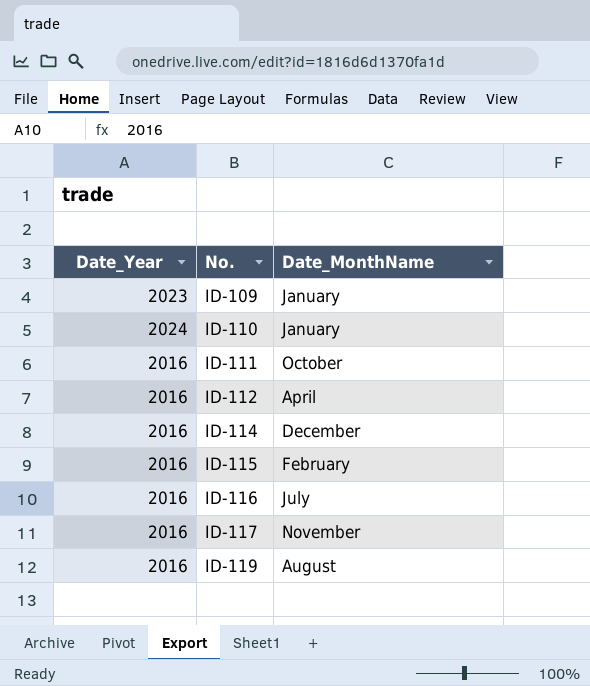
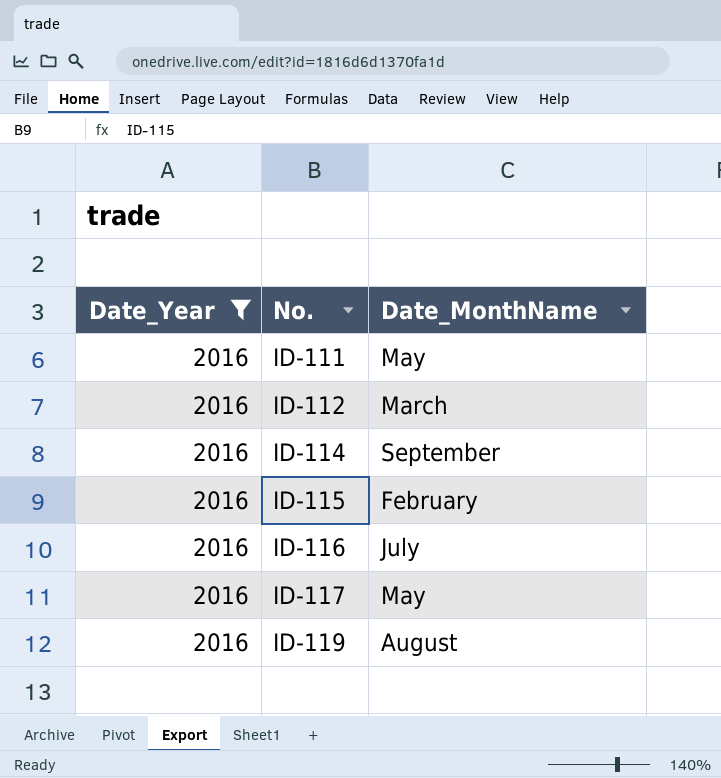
filter: none -> Date_Year = 2016
ID-111 | Date_MonthName: October -> May
ID-112 | Date_MonthName: April -> March
ID-114 | Date_MonthName: December -> September
ID-117 | Date_MonthName: November -> May

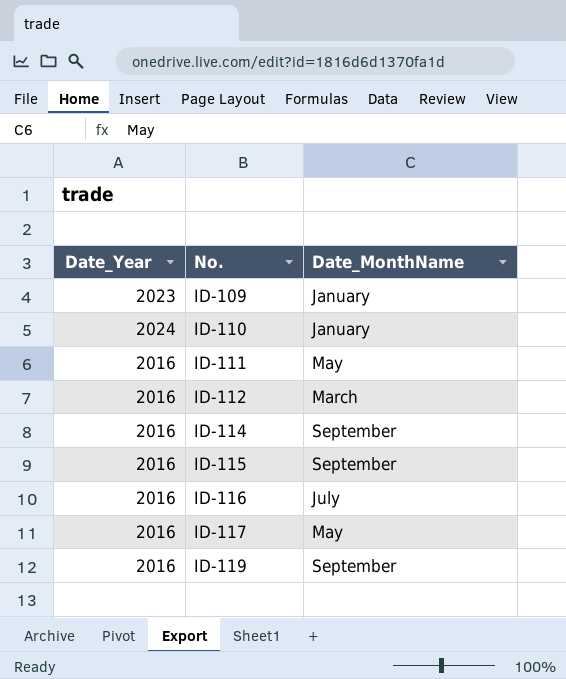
filter: Date_Year = 2016 -> none
ID-115 | Date_MonthName: February -> September
ID-119 | Date_MonthName: August -> September

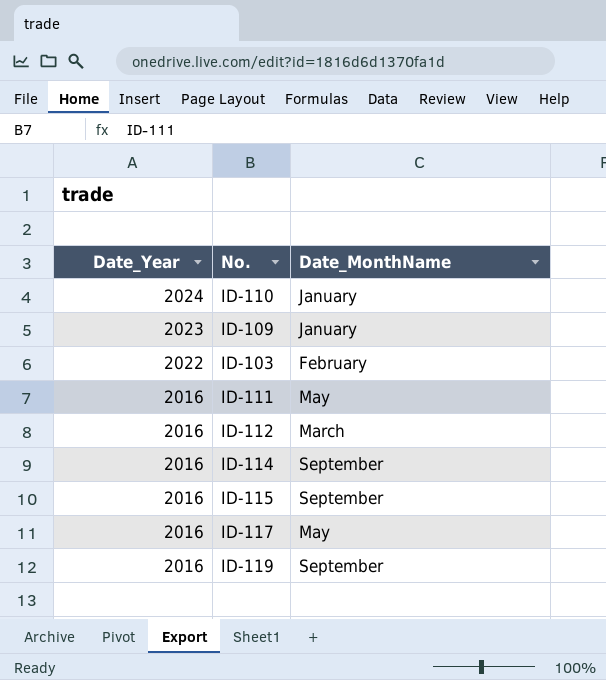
row order: No. ascending -> Date_Year descending
row ID-116: 2016 | July -> none
row ID-103: none -> 2022 | February

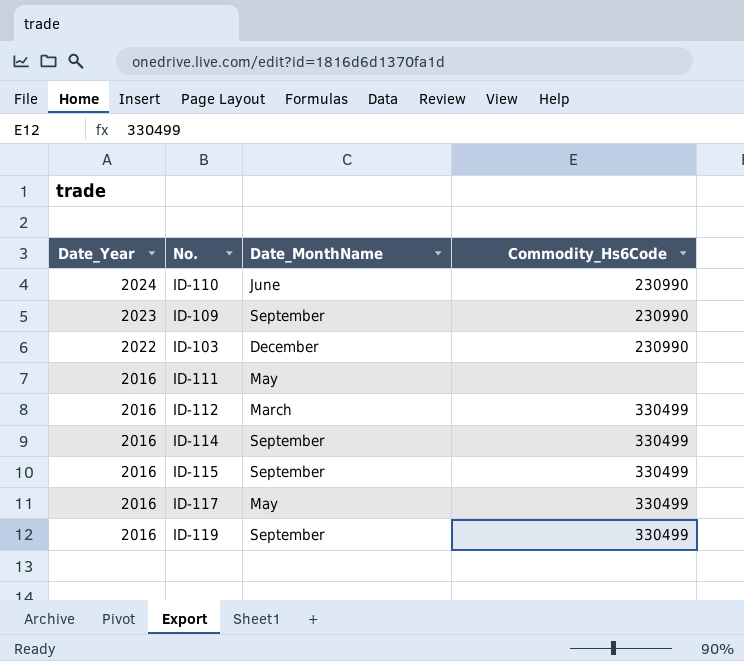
column Commodity_Hs6Code | position: none -> 4
ID-110 | Date_MonthName: January -> June
ID-109 | Date_MonthName: January -> September
ID-103 | Date_MonthName: February -> December

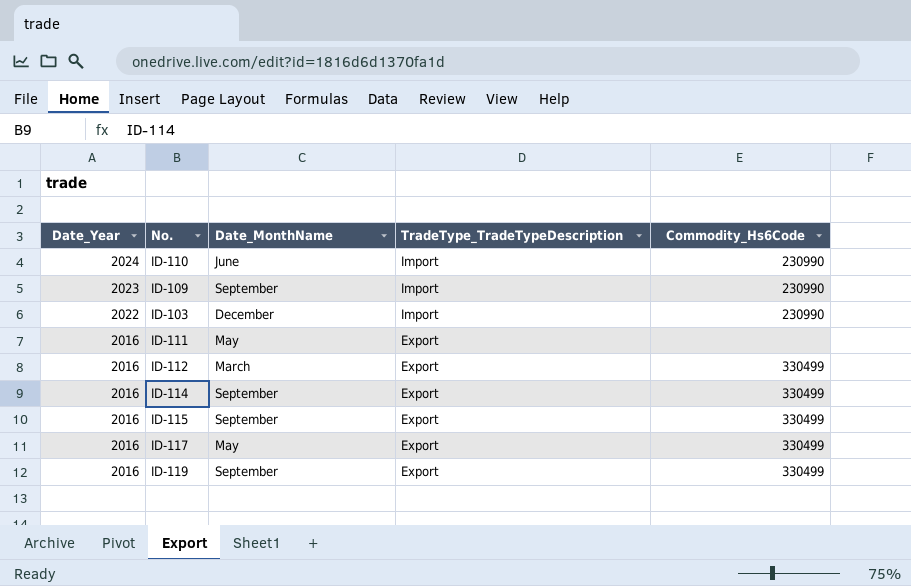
column TradeType_TradeTypeDescription | position: none -> 4

